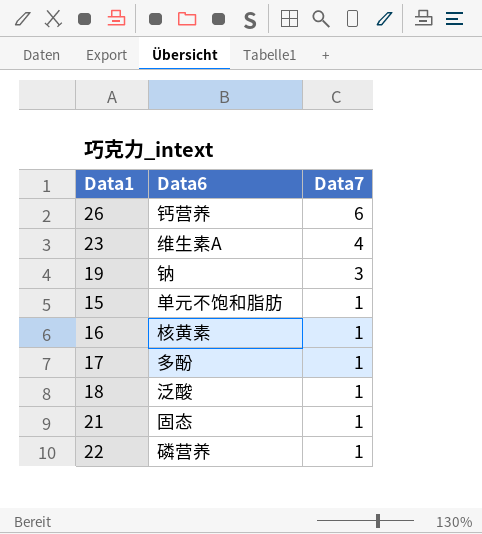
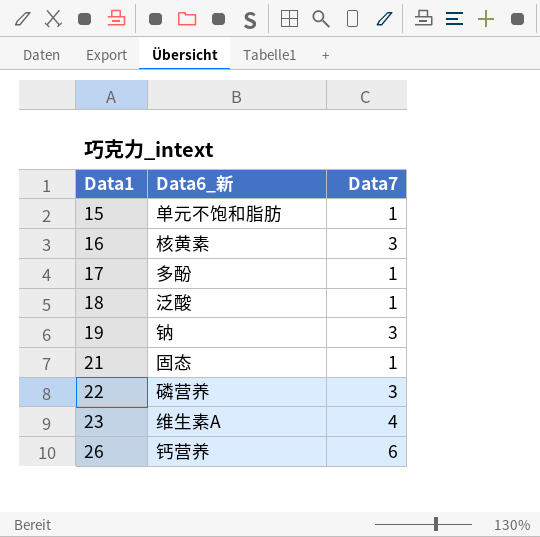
row order: Data7 descending -> Data1 ascending
column name: Data6 -> Data6_新
16 | Data7: 1 -> 3
22 | Data7: 1 -> 3

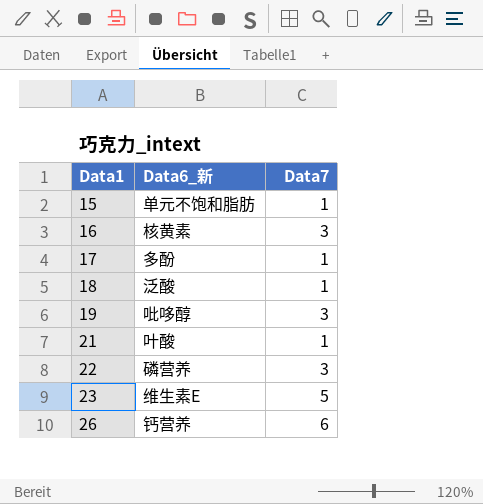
19 | Data6_新: 钠 -> 吡哆醇
21 | Data6_新: 固态 -> 叶酸
23 | Data6_新: 维生素A -> 维生素E
23 | Data7: 4 -> 5

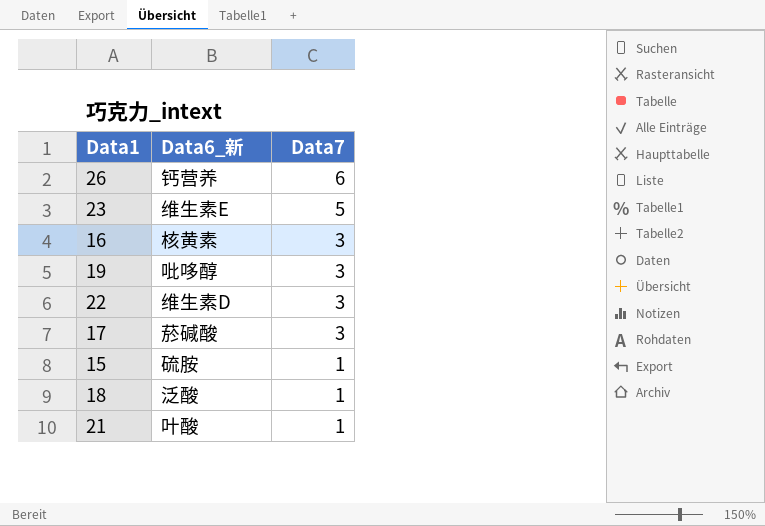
row order: Data1 ascending -> Data7 descending
22 | Data6_新: 磷营养 -> 维生素D
17 | Data6_新: 多酚 -> 菸碱酸
17 | Data7: 1 -> 3
15 | Data6_新: 单元不饱和脂肪 -> 硫胺

